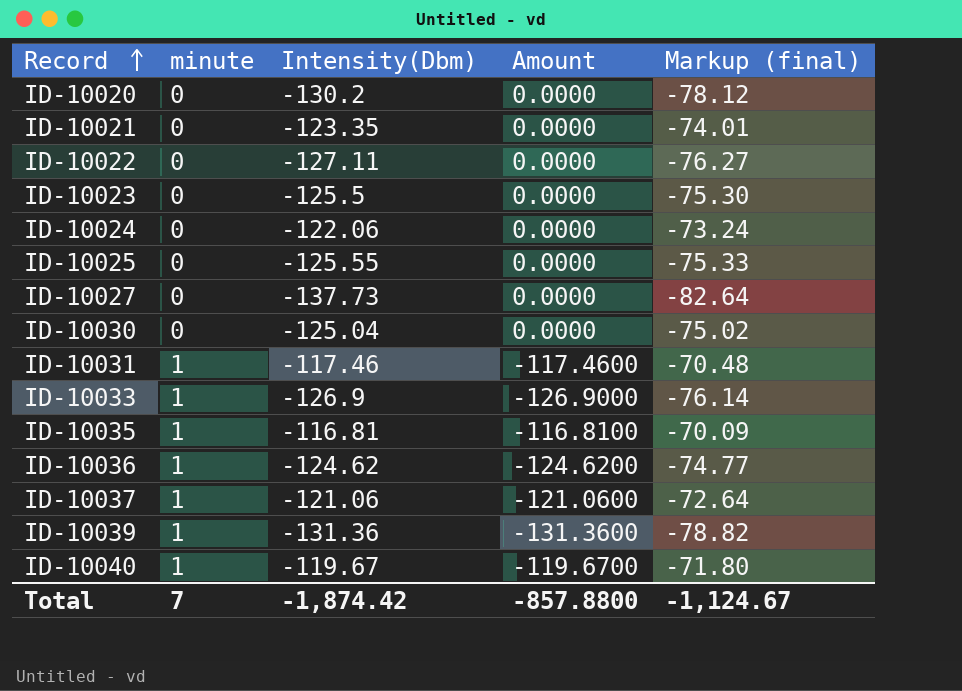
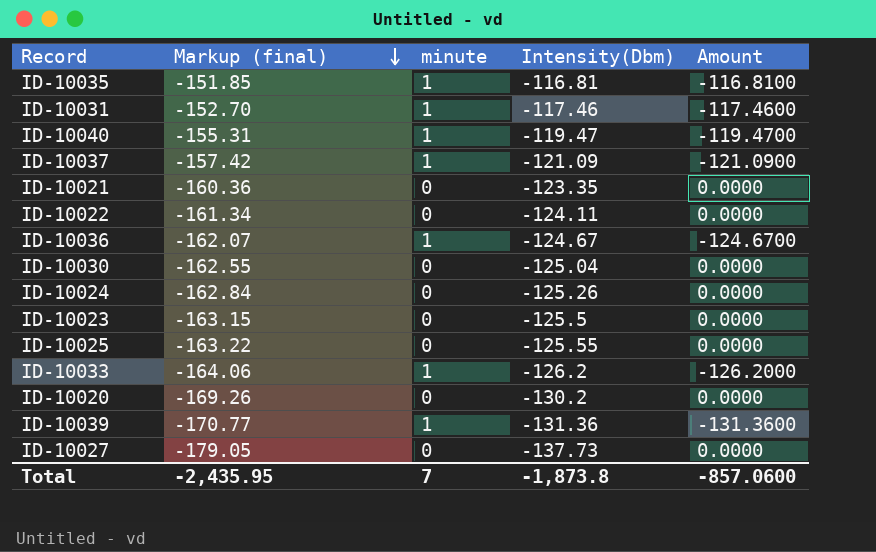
row order: Record ascending -> Markup (final) descending
column Markup (final) | formula: [Intensity(Dbm)] * 0.6 -> [Intensity(Dbm)] * 1.3
column Markup (final) | position: 5 -> 2
ID-10040 | Intensity(Dbm): -119.67 -> -119.47
ID-10040 | Amount: -119.6700 -> -119.4700
ID-10037 | Intensity(Dbm): -121.06 -> -121.09
ID-10037 | Amount: -121.0600 -> -121.0900
ID-10022 | Intensity(Dbm): -127.11 -> -124.11
ID-10036 | Intensity(Dbm): -124.62 -> -124.67
ID-10036 | Amount: -124.6200 -> -124.6700
ID-10024 | Intensity(Dbm): -122.06 -> -125.26
ID-10033 | Intensity(Dbm): -126.9 -> -126.2
ID-10033 | Amount: -126.9000 -> -126.2000
Total | Markup (final): -1,124.67 -> -2,435.95
Total | Intensity(Dbm): -1,874.42 -> -1,873.8
Total | Amount: -857.8800 -> -857.0600

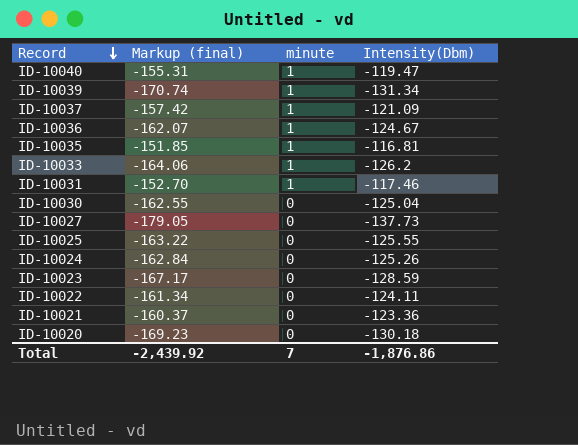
row order: Markup (final) descending -> Record descending
column Amount | formula: [minute] * [Intensity(Dbm)] -> none
ID-10039 | Markup (final): -170.77 -> -170.74
ID-10039 | Intensity(Dbm): -131.36 -> -131.34
ID-10023 | Markup (final): -163.15 -> -167.17
ID-10023 | Intensity(Dbm): -125.5 -> -128.59
ID-10021 | Markup (final): -160.36 -> -160.37
ID-10021 | Intensity(Dbm): -123.35 -> -123.36
ID-10020 | Markup (final): -169.26 -> -169.23
ID-10020 | Intensity(Dbm): -130.2 -> -130.18
Total | Markup (final): -2,435.95 -> -2,439.92
Total | Intensity(Dbm): -1,873.8 -> -1,876.86

